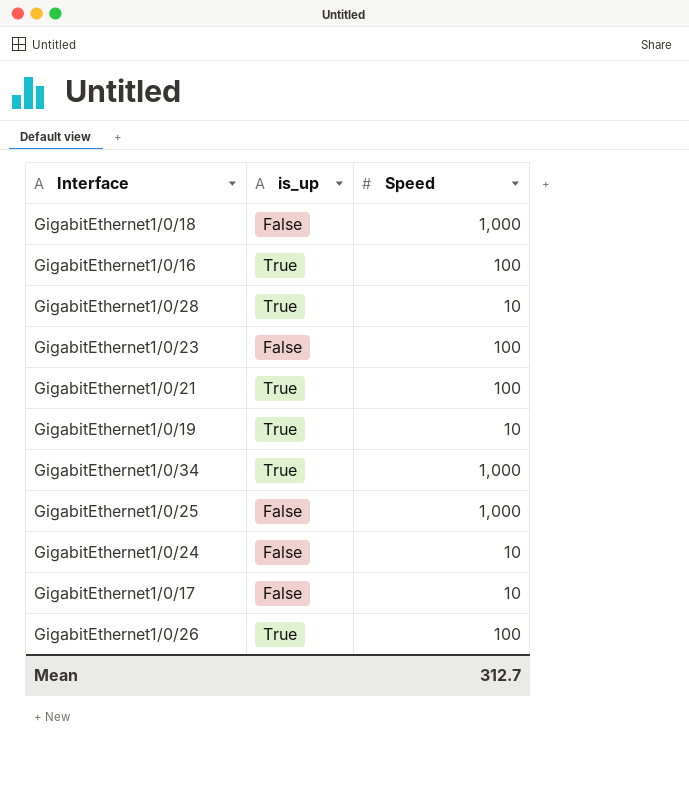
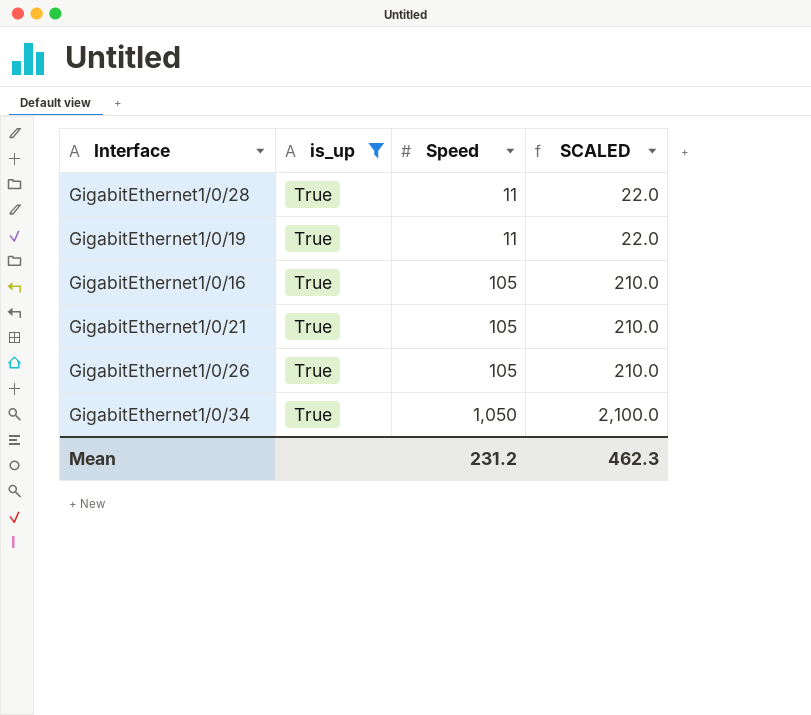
filter: none -> is_up = True
row order: none -> Speed ascending
column SCALED | formula: none -> [Speed] * 2
GigabitEthernet1/0/28 | Speed: 10 -> 11
GigabitEthernet1/0/19 | Speed: 10 -> 11
GigabitEthernet1/0/16 | Speed: 100 -> 105
GigabitEthernet1/0/21 | Speed: 100 -> 105
GigabitEthernet1/0/26 | Speed: 100 -> 105
GigabitEthernet1/0/34 | Speed: 1,000 -> 1,050
Mean | Speed: 312.7 -> 231.2

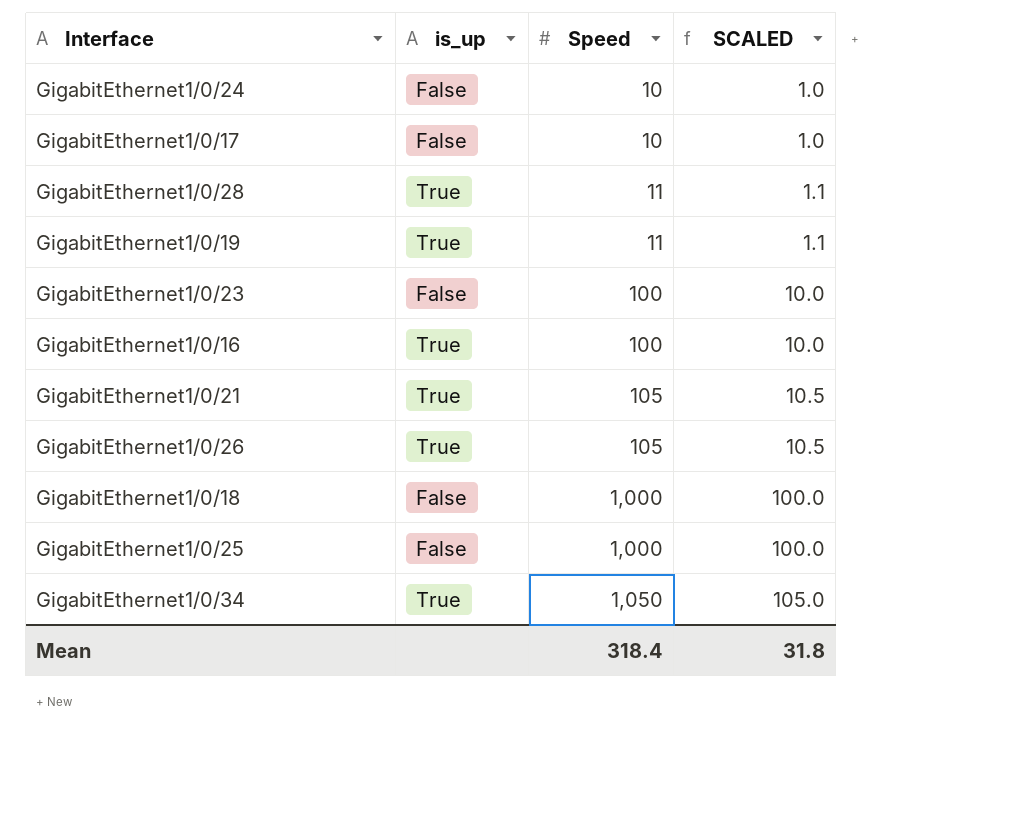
filter: is_up = True -> none
column SCALED | formula: [Speed] * 2 -> [Speed] * 0.1
GigabitEthernet1/0/16 | Speed: 105 -> 100
Mean | Speed: 231.2 -> 318.4
Mean | SCALED: 462.3 -> 31.8

